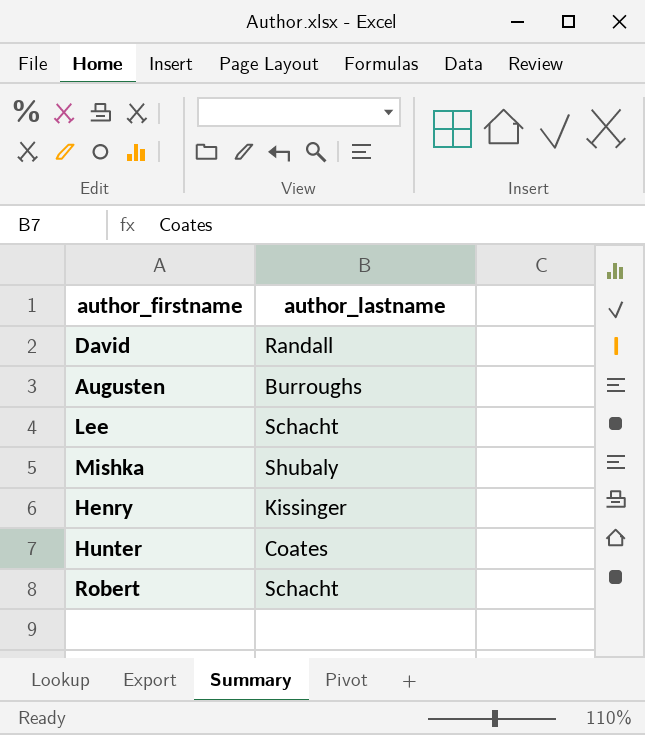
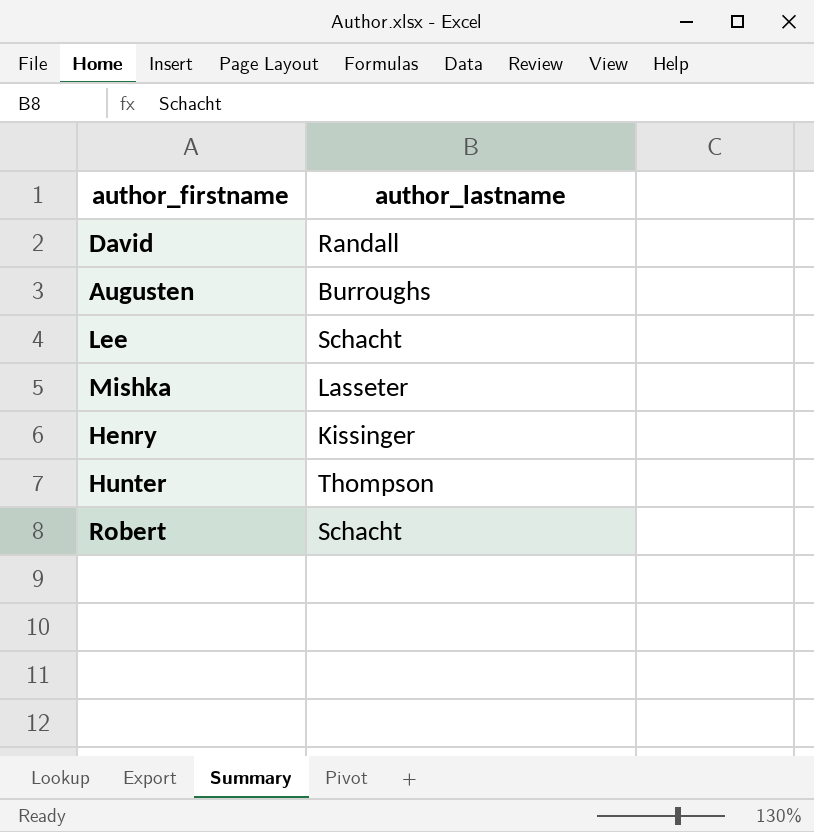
Mishka | author_lastname: Shubaly -> Lasseter
Hunter | author_lastname: Coates -> Thompson

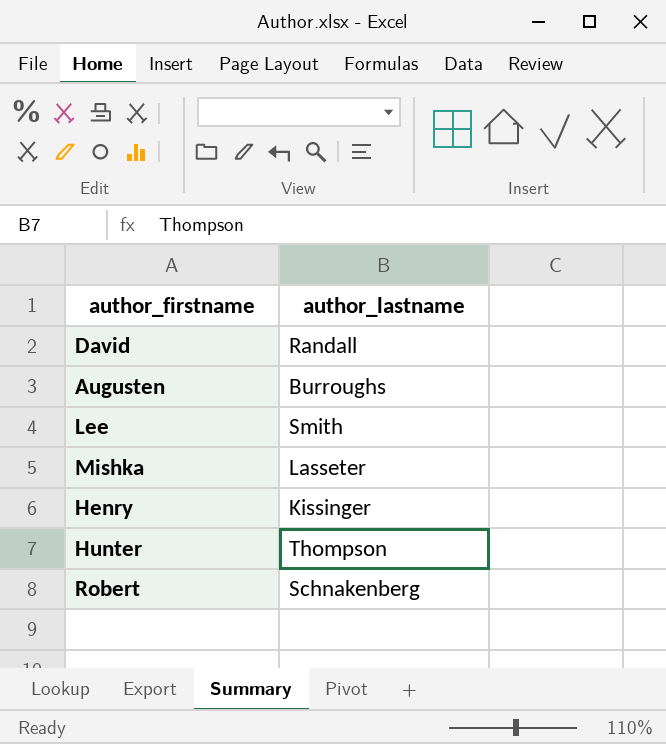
Lee | author_lastname: Schacht -> Smith
Robert | author_lastname: Schacht -> Schnakenberg

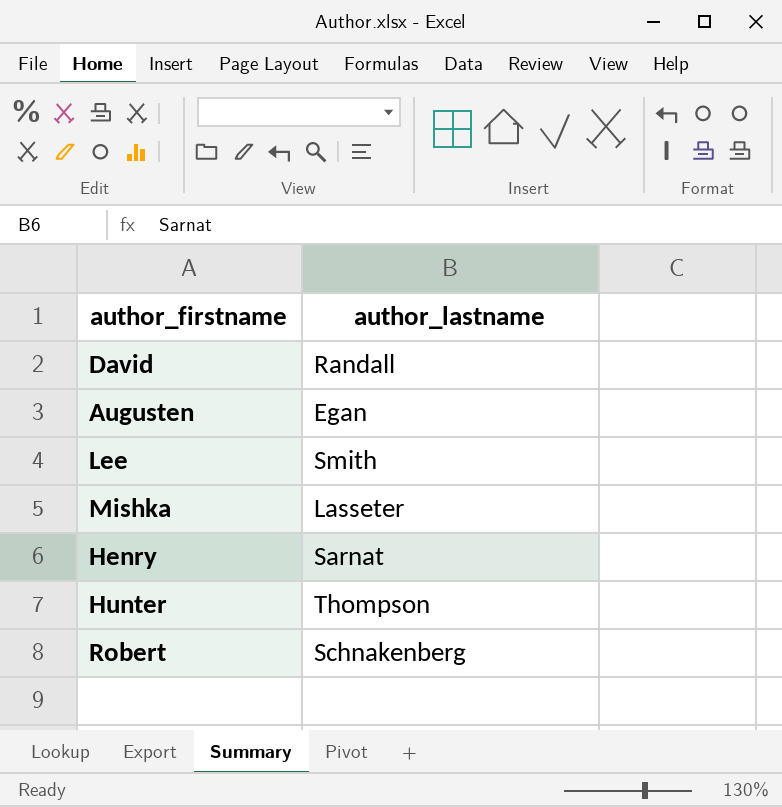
Augusten | author_lastname: Burroughs -> Egan
Henry | author_lastname: Kissinger -> Sarnat

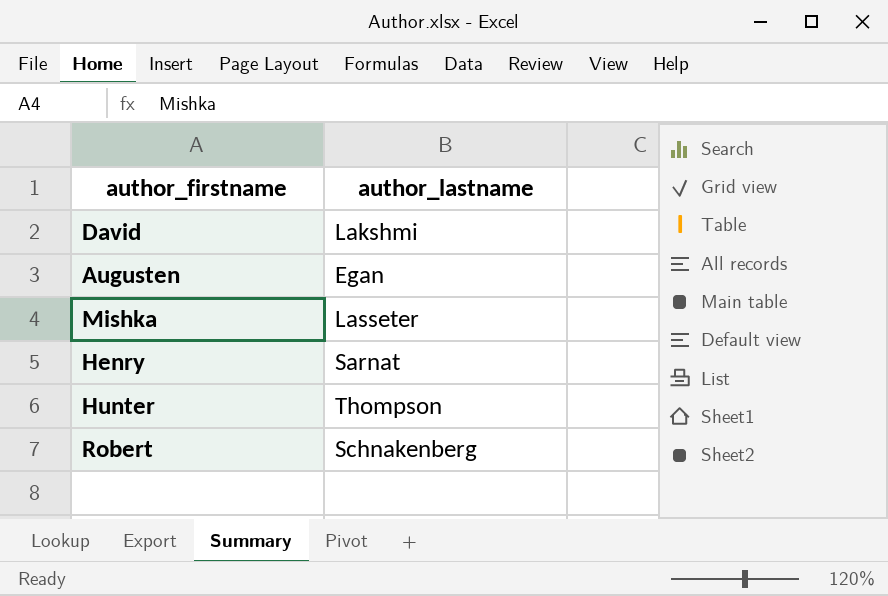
row Lee: Smith -> none
David | author_lastname: Randall -> Lakshmi

